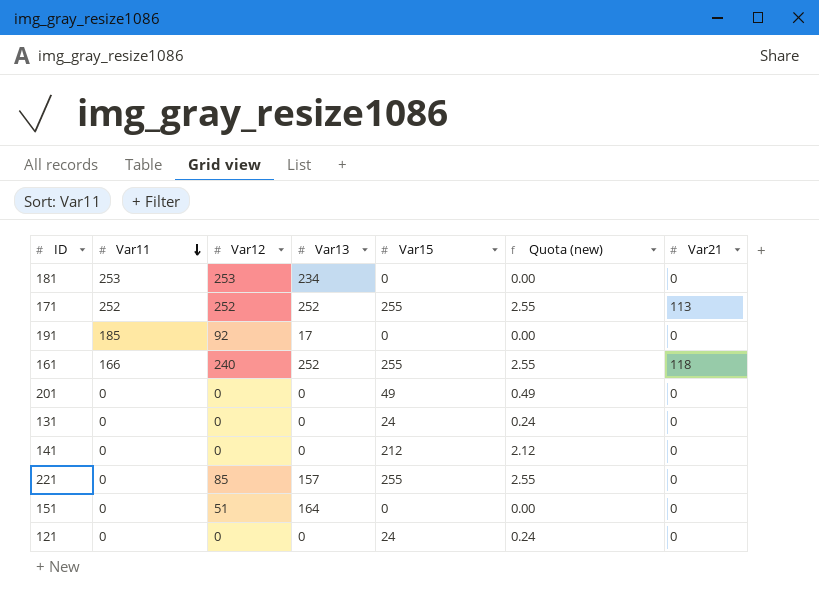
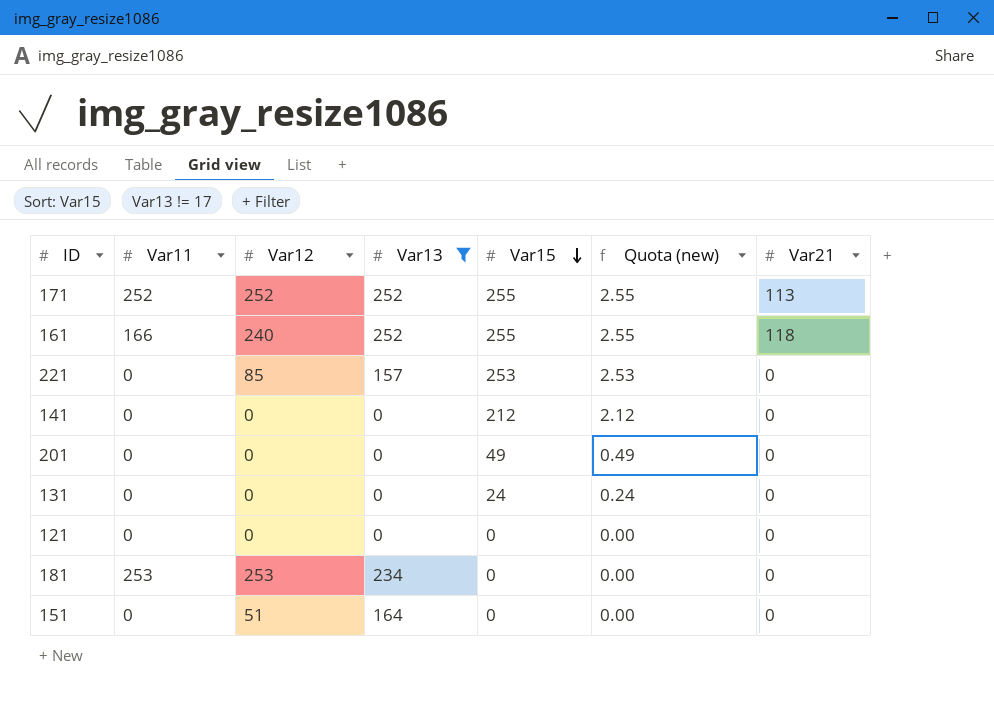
filter: none -> Var13 != 17
row order: Var11 descending -> Var15 descending
221 | Var15: 255 -> 253
221 | Quota (new): 2.55 -> 2.53
121 | Var15: 24 -> 0
121 | Quota (new): 0.24 -> 0.00

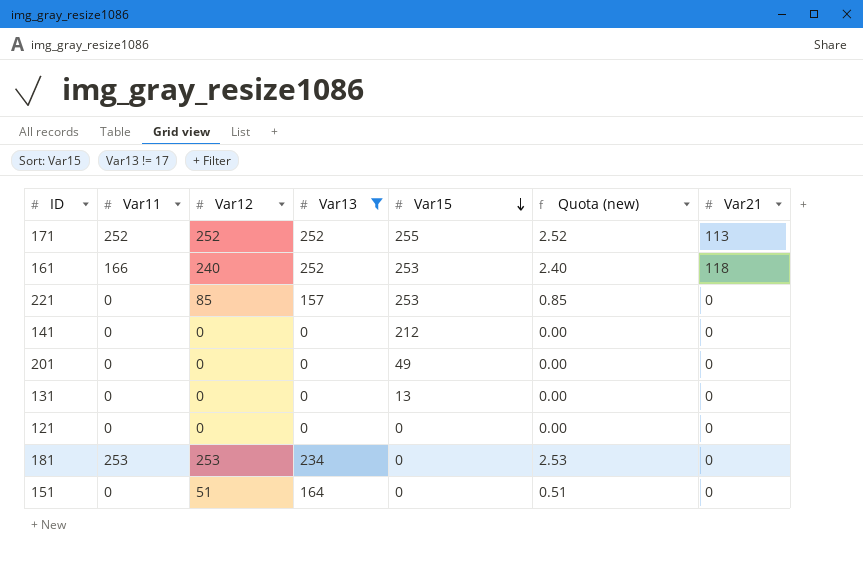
column Quota (new) | formula: [Var15] * 0.01 -> [Var12] * 0.01
161 | Var15: 255 -> 253
131 | Var15: 24 -> 13

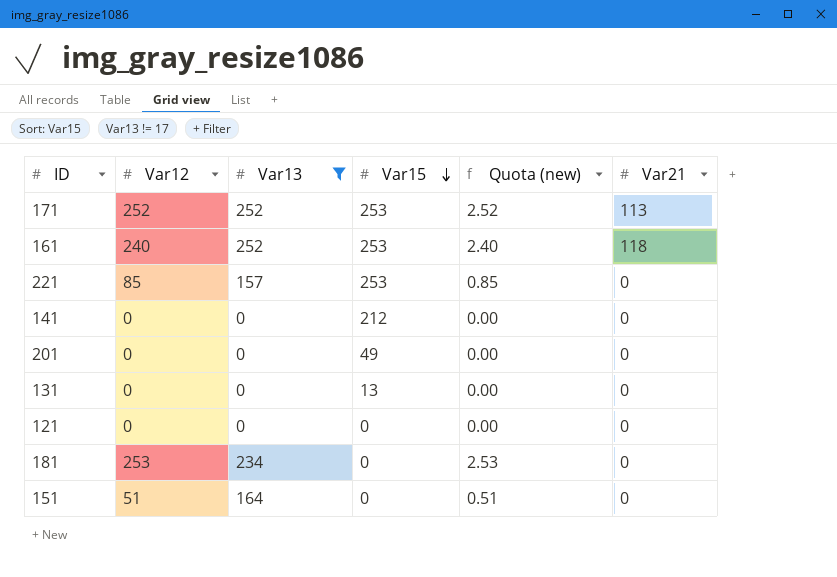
column Var11 | position: 2 -> none
171 | Var15: 255 -> 253

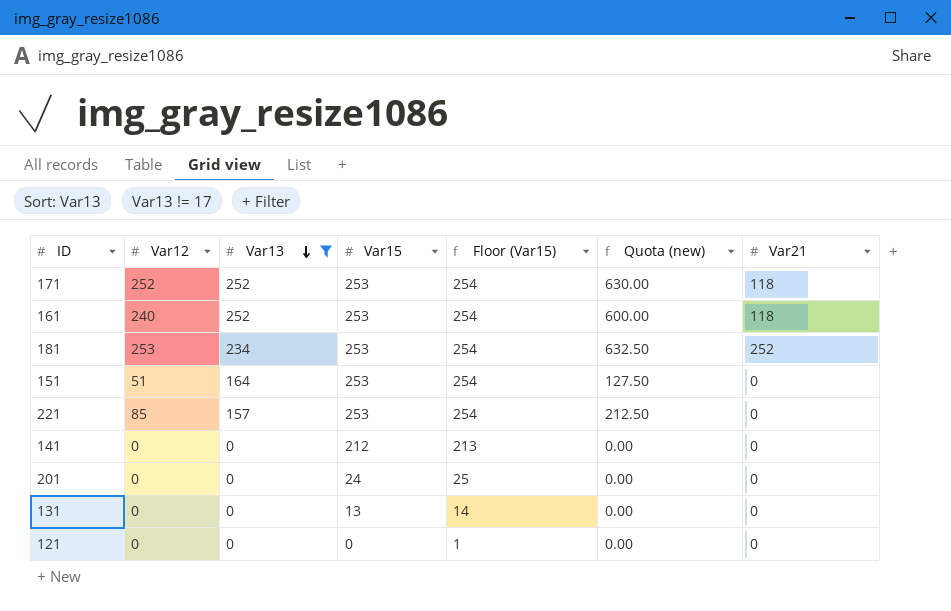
row order: Var15 descending -> Var13 descending
column Floor (Var15) | formula: none -> [Var15] + 1
column Quota (new) | formula: [Var12] * 0.01 -> [Var12] * 2.5
171 | Var21: 113 -> 118
181 | Var15: 0 -> 253
181 | Var21: 0 -> 252
151 | Var15: 0 -> 253
201 | Var15: 49 -> 24

